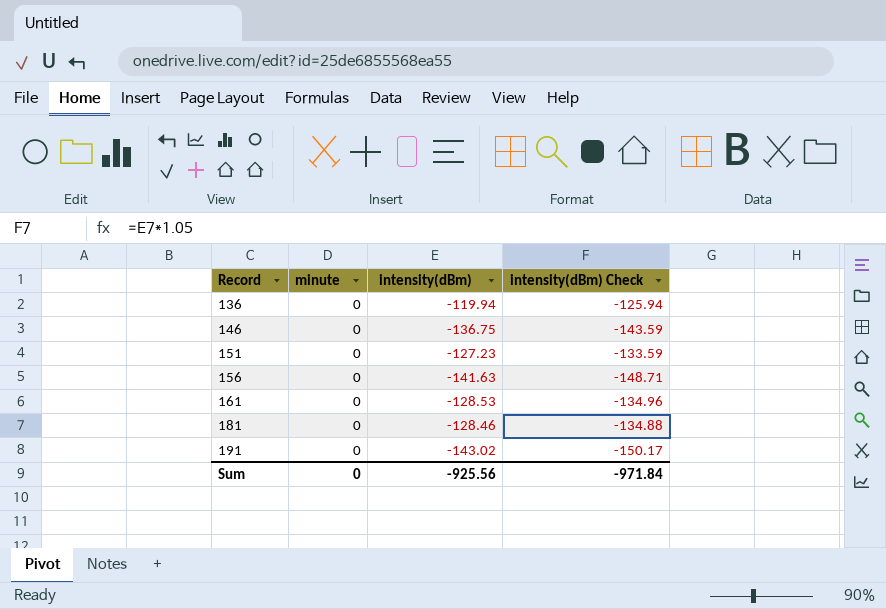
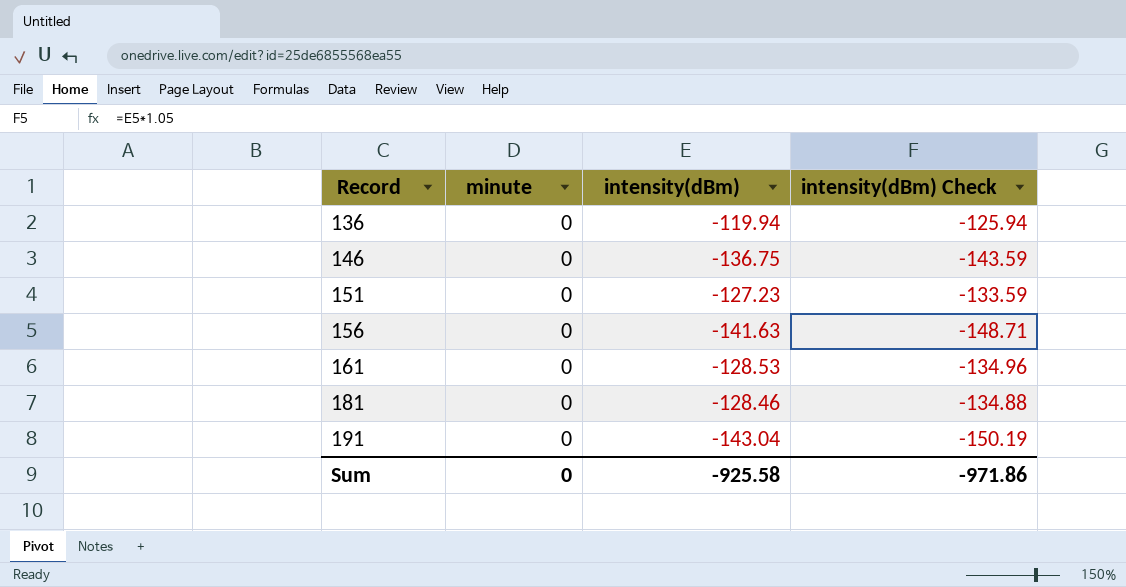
191 | intensity(dBm): -143.02 -> -143.04
191 | intensity(dBm) Check: -150.17 -> -150.19
Sum | intensity(dBm): -925.56 -> -925.58
Sum | intensity(dBm) Check: -971.84 -> -971.86

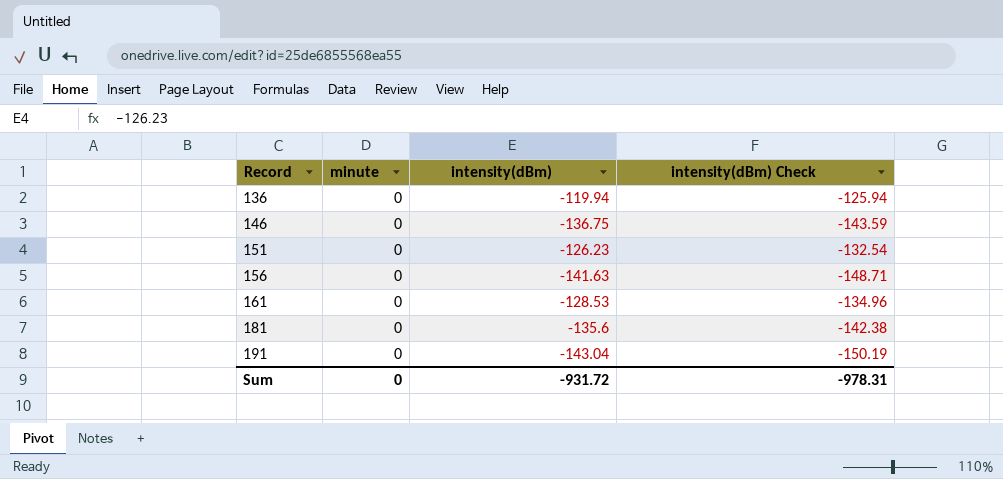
151 | intensity(dBm): -127.23 -> -126.23
151 | intensity(dBm) Check: -133.59 -> -132.54
181 | intensity(dBm): -128.46 -> -135.6
181 | intensity(dBm) Check: -134.88 -> -142.38
Sum | intensity(dBm): -925.58 -> -931.72
Sum | intensity(dBm) Check: -971.86 -> -978.31

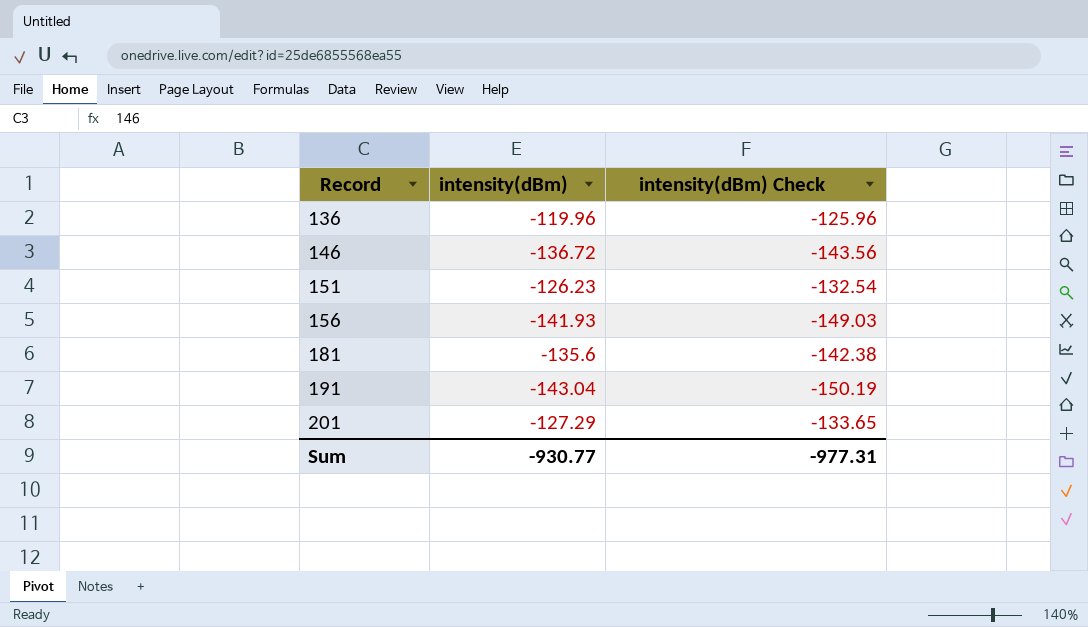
column minute | position: 2 -> none
row 161: 0 | -128.53 | -134.96 -> none
136 | intensity(dBm): -119.94 -> -119.96
136 | intensity(dBm) Check: -125.94 -> -125.96
146 | intensity(dBm): -136.75 -> -136.72
146 | intensity(dBm) Check: -143.59 -> -143.56
156 | intensity(dBm): -141.63 -> -141.93
156 | intensity(dBm) Check: -148.71 -> -149.03
row 201: none -> -127.29 | -133.65
Sum | intensity(dBm): -931.72 -> -930.77
Sum | intensity(dBm) Check: -978.31 -> -977.31

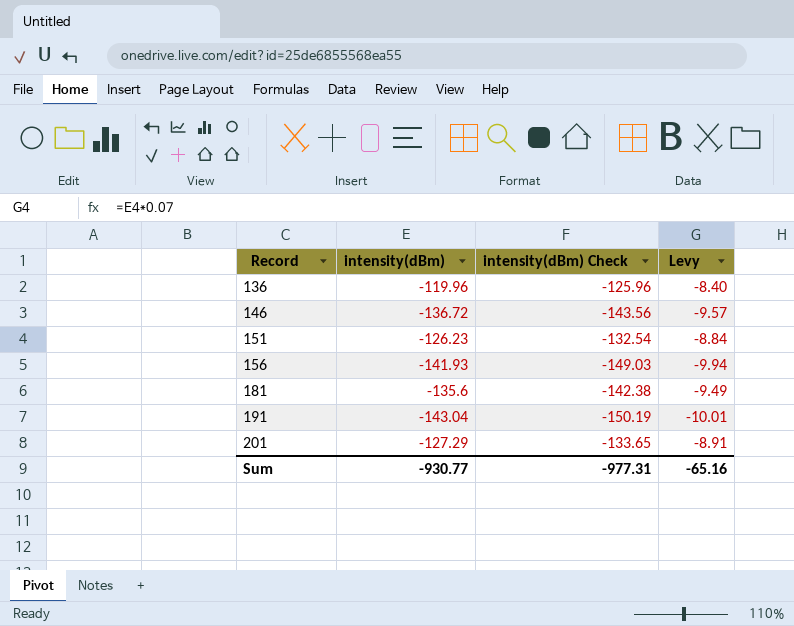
column Levy | formula: none -> [intensity(dBm)] * 0.07

